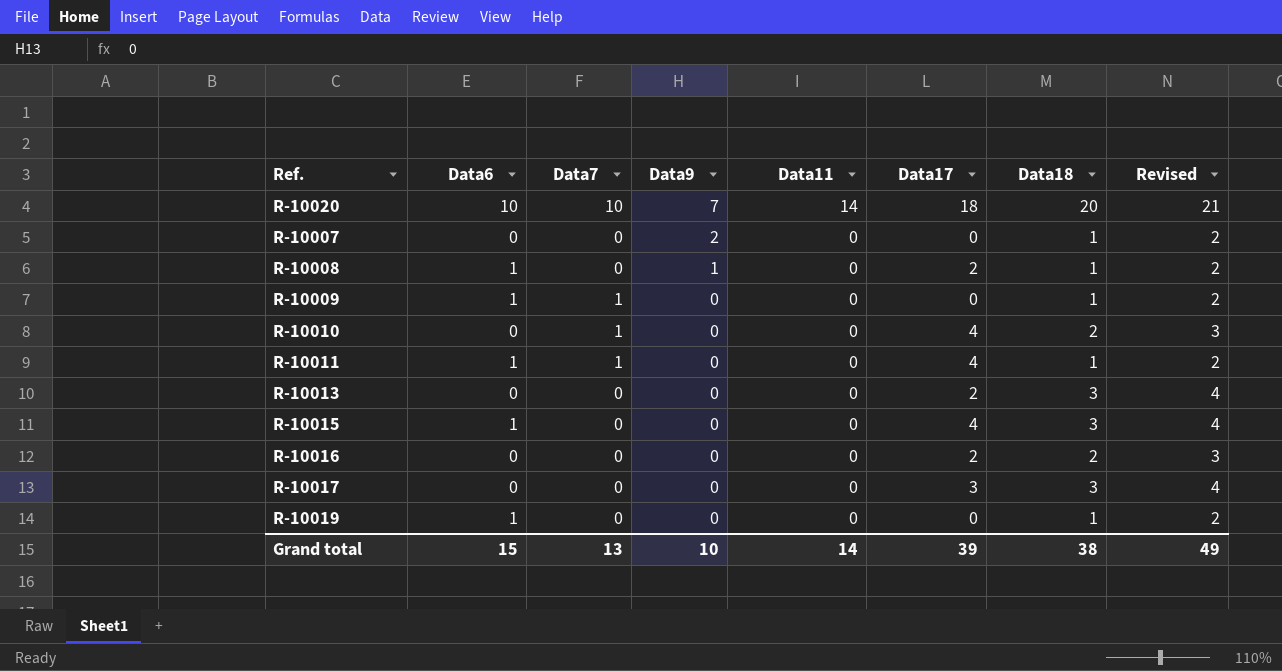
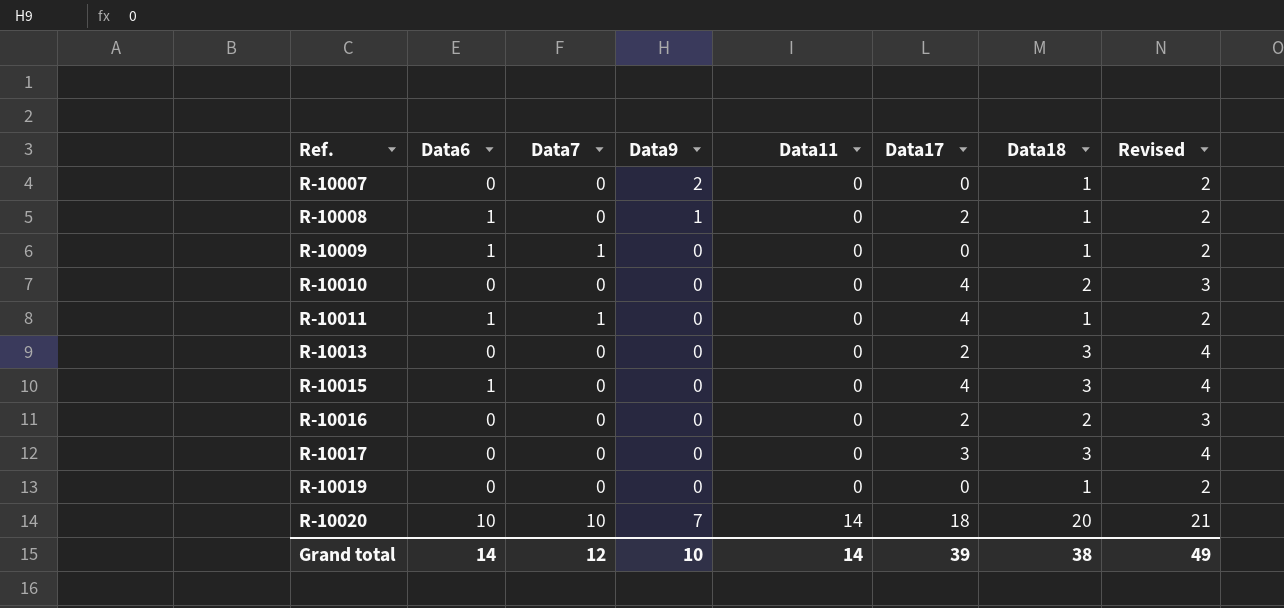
row order: Data9 descending -> Ref. ascending
R-10010 | Data7: 1 -> 0
R-10019 | Data6: 1 -> 0
Grand total | Data6: 15 -> 14
Grand total | Data7: 13 -> 12

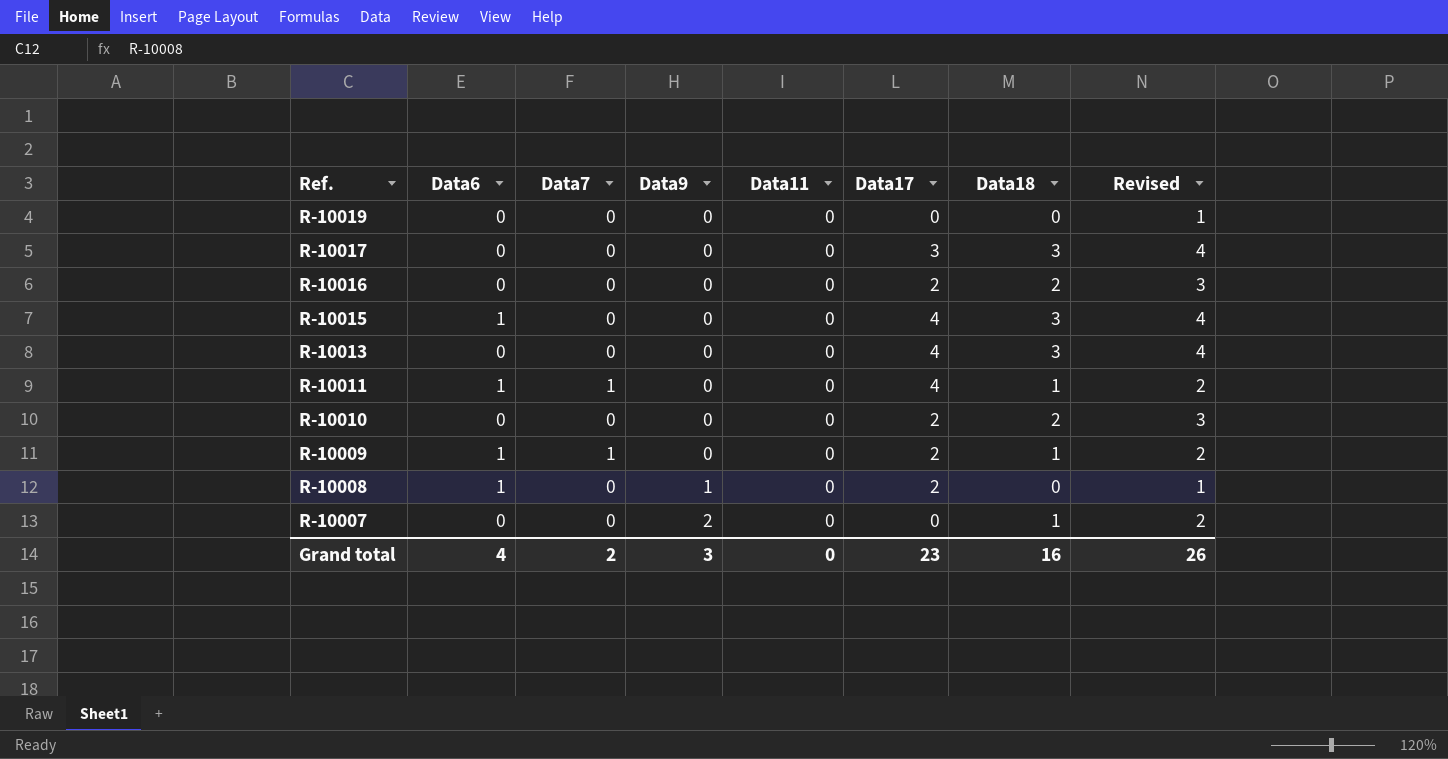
row order: Ref. ascending -> Ref. descending
row R-10020: 10 | 10 | 7 | 14 | 18 | 20 | 21 -> none
R-10019 | Data18: 1 -> 0
R-10019 | Revised: 2 -> 1
R-10013 | Data17: 2 -> 4
R-10010 | Data17: 4 -> 2
R-10009 | Data17: 0 -> 2
R-10008 | Data18: 1 -> 0
R-10008 | Revised: 2 -> 1
Grand total | Data6: 14 -> 4
Grand total | Data7: 12 -> 2
Grand total | Data9: 10 -> 3
Grand total | Data11: 14 -> 0
Grand total | Data17: 39 -> 23
Grand total | Data18: 38 -> 16
Grand total | Revised: 49 -> 26

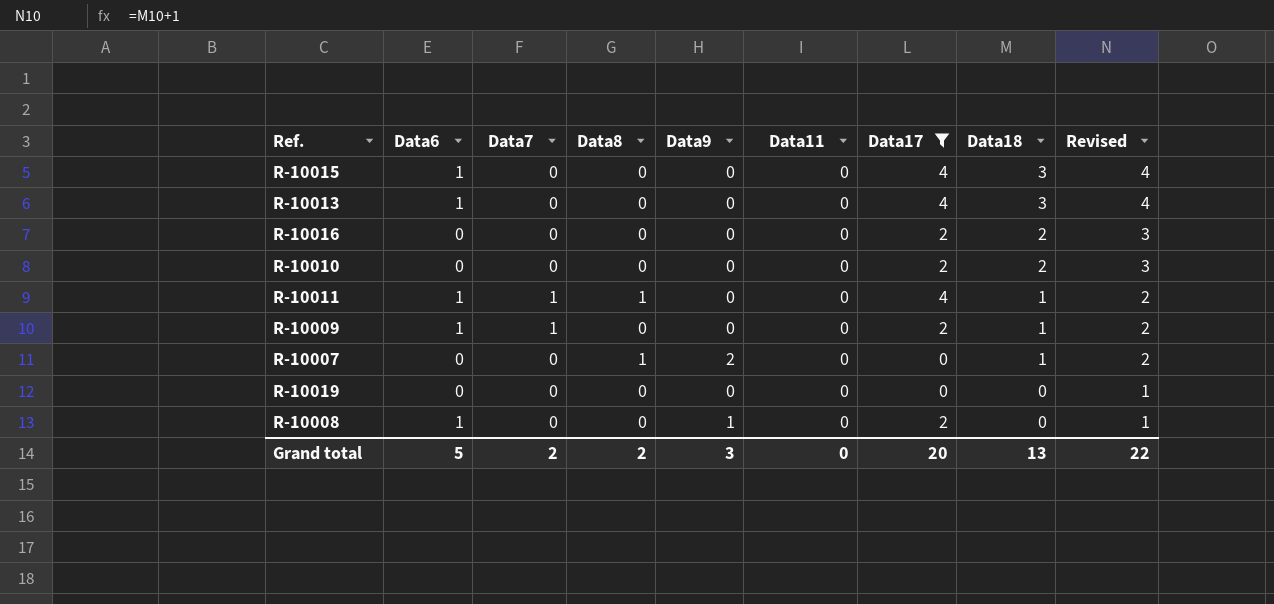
filter: none -> Data17 != 3
row order: Ref. descending -> Data18 descending
column Data8 | position: none -> 4
R-10013 | Data6: 0 -> 1
Grand total | Data6: 4 -> 5
Grand total | Data17: 23 -> 20
Grand total | Data18: 16 -> 13
Grand total | Revised: 26 -> 22

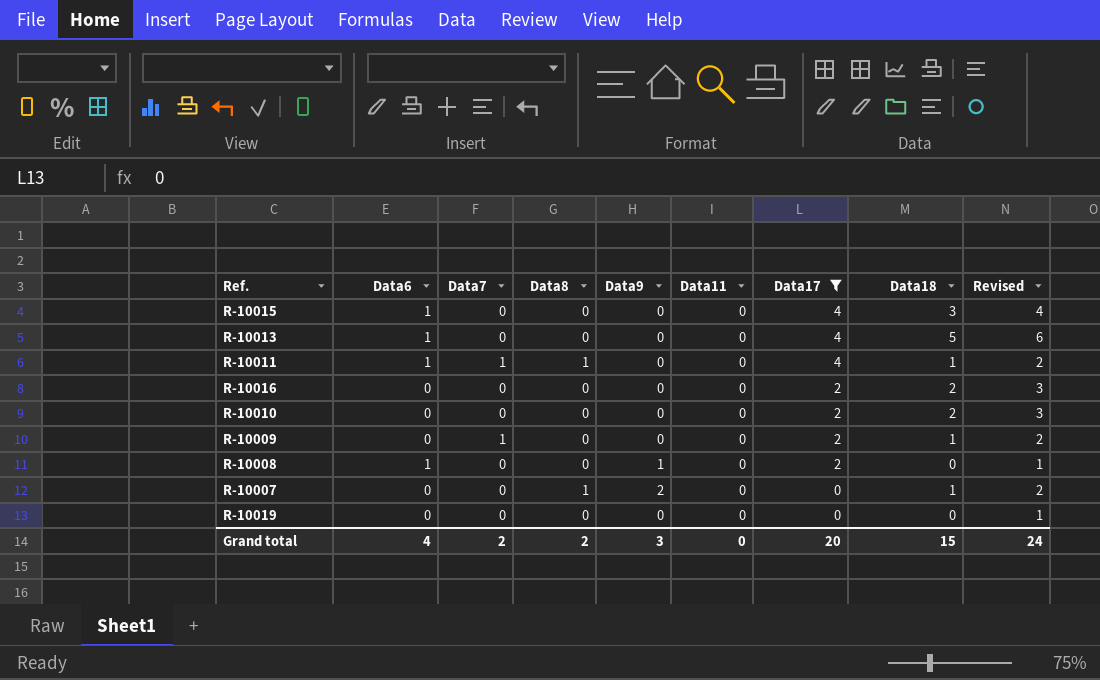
row order: Data18 descending -> Data17 descending
R-10013 | Data18: 3 -> 5
R-10013 | Revised: 4 -> 6
R-10009 | Data6: 1 -> 0
Grand total | Data6: 5 -> 4
Grand total | Data18: 13 -> 15
Grand total | Revised: 22 -> 24

